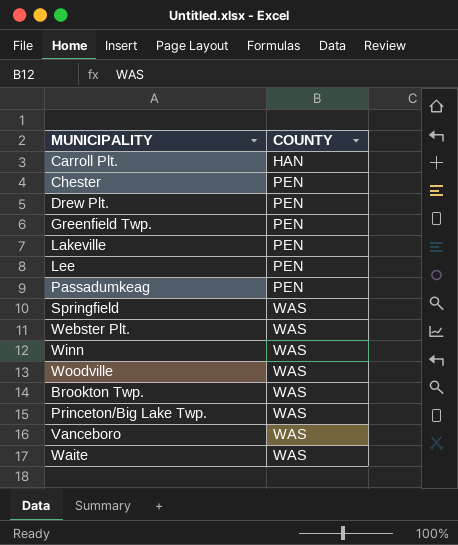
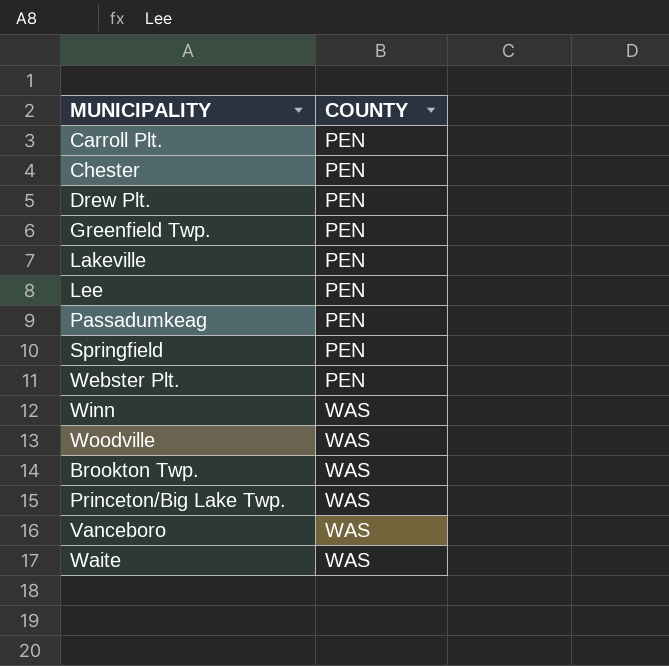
Carroll Plt. | COUNTY: HAN -> PEN
Springfield | COUNTY: WAS -> PEN
Webster Plt. | COUNTY: WAS -> PEN

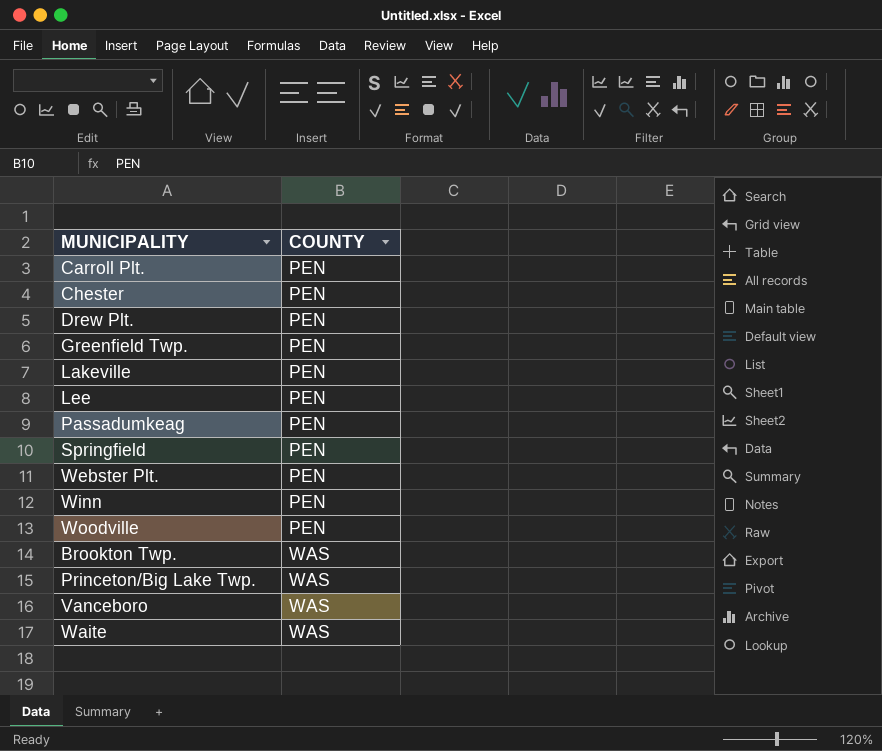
Winn | COUNTY: WAS -> PEN
Woodville | COUNTY: WAS -> PEN

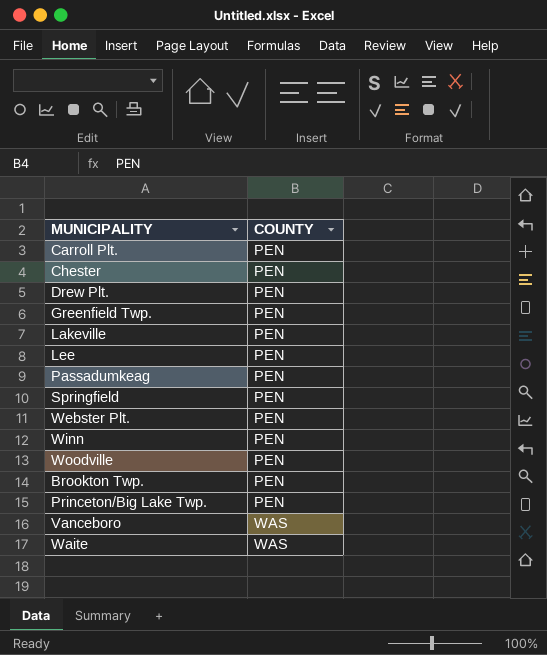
Brookton Twp. | COUNTY: WAS -> PEN
Princeton/Big Lake Twp. | COUNTY: WAS -> PEN

